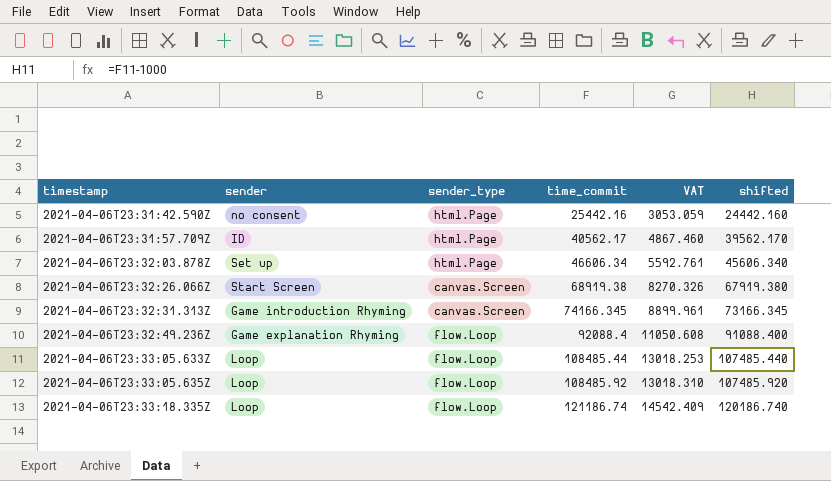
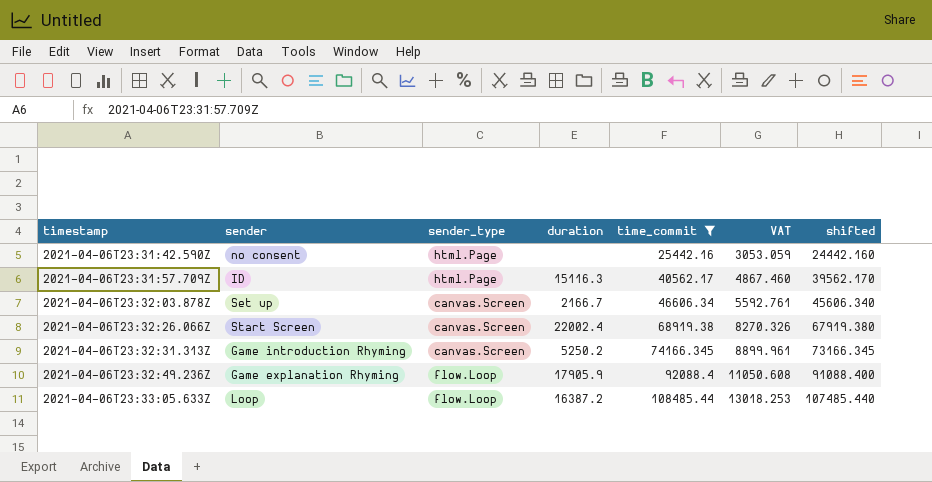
filter: none -> time_commit <= 108485.44
column duration | position: none -> 4
2021-04-06T23:32:03.878Z | sender_type: html.Page -> canvas.Screen

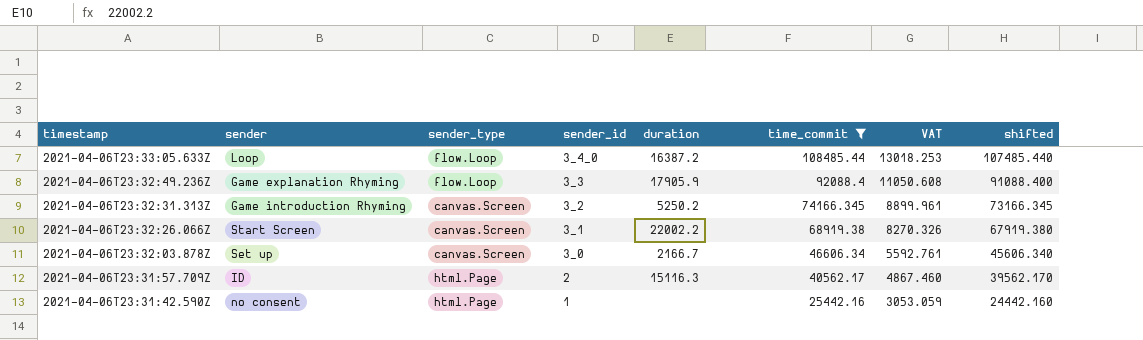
row order: timestamp ascending -> timestamp descending
column sender_id | position: none -> 4
2021-04-06T23:32:26.066Z | duration: 22002.4 -> 22002.2

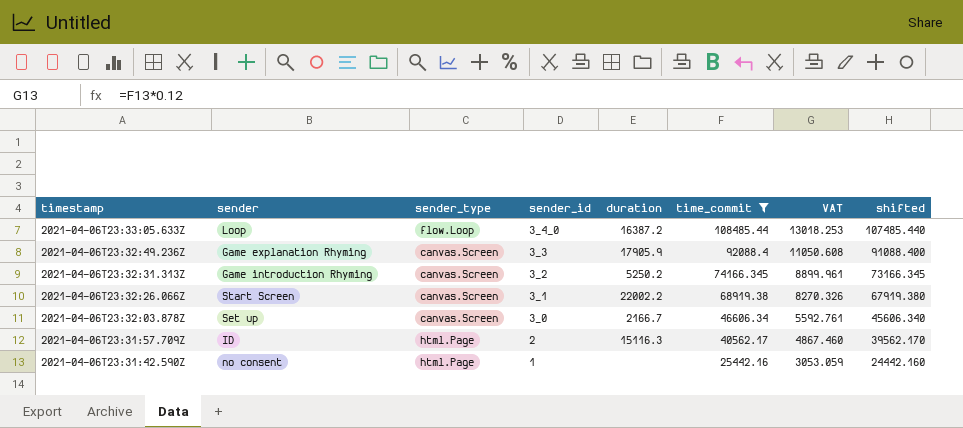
2021-04-06T23:32:49.236Z | sender_type: flow.Loop -> canvas.Screen

